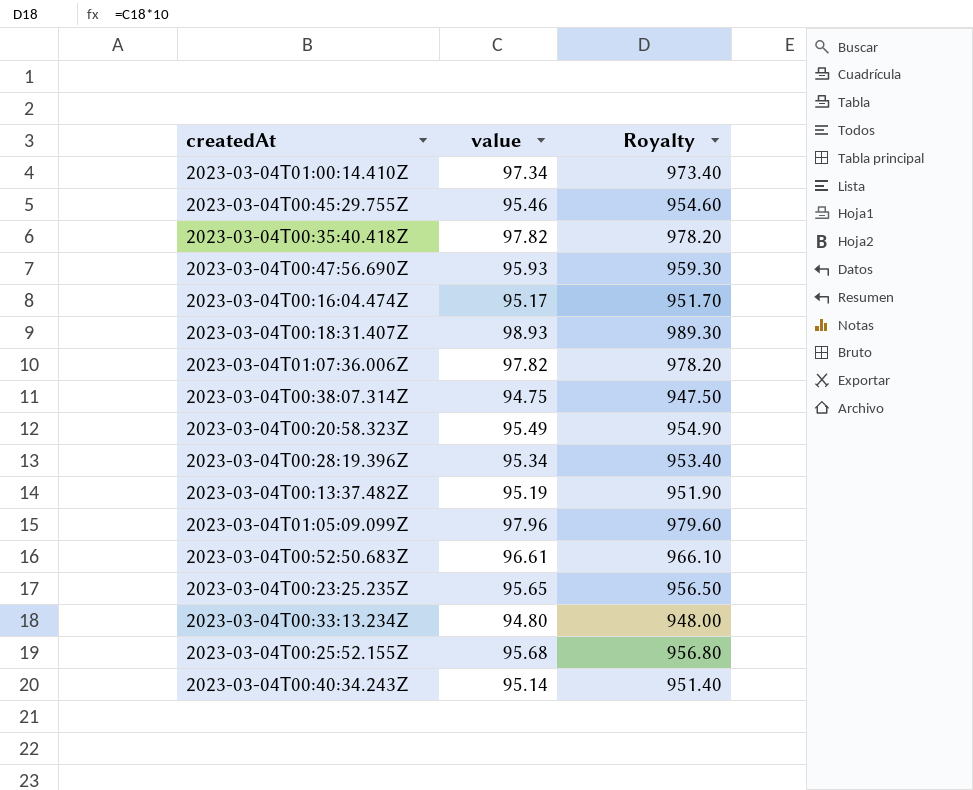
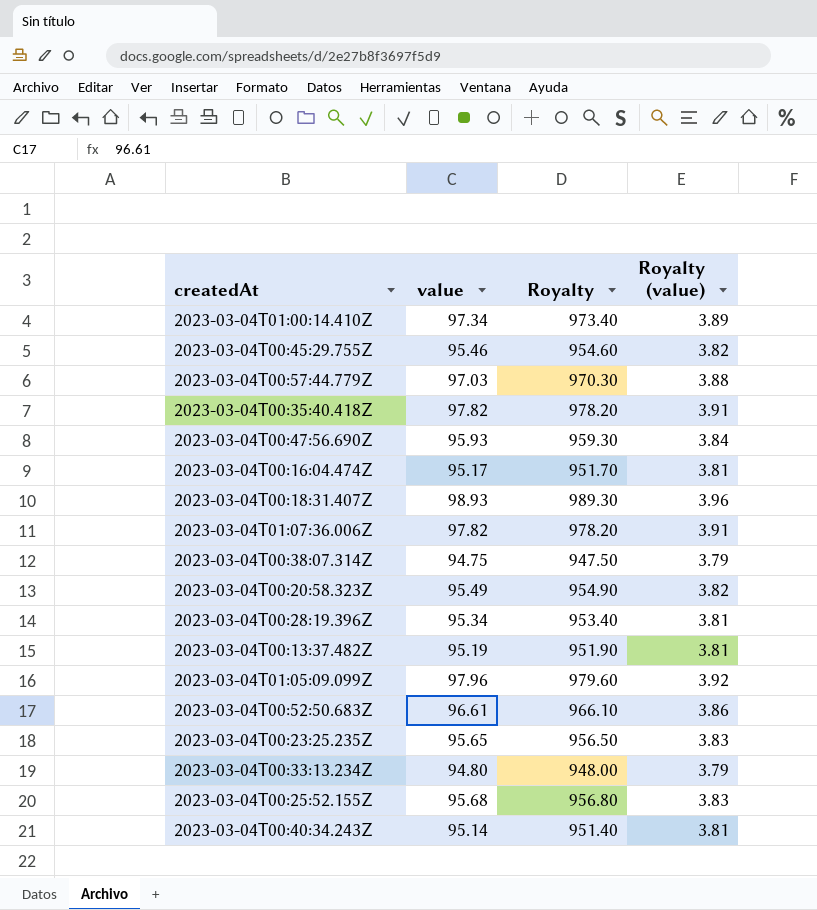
column Royalty (value) | formula: none -> [value] * 0.04
row 2023-03-04T00:57:44.779Z: none -> 97.03 | 970.30 | 3.88

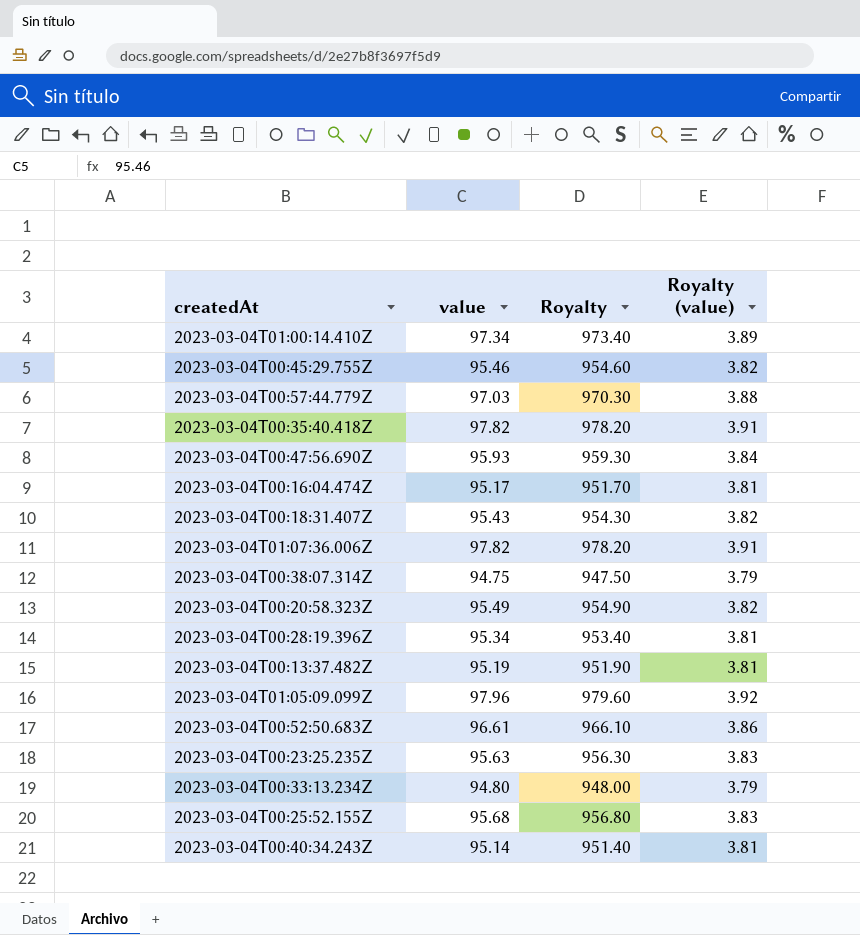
2023-03-04T00:18:31.407Z | value: 98.93 -> 95.43
2023-03-04T00:18:31.407Z | Royalty: 989.30 -> 954.30
2023-03-04T00:18:31.407Z | Royalty (value): 3.96 -> 3.82
2023-03-04T00:23:25.235Z | value: 95.65 -> 95.63
2023-03-04T00:23:25.235Z | Royalty: 956.50 -> 956.30

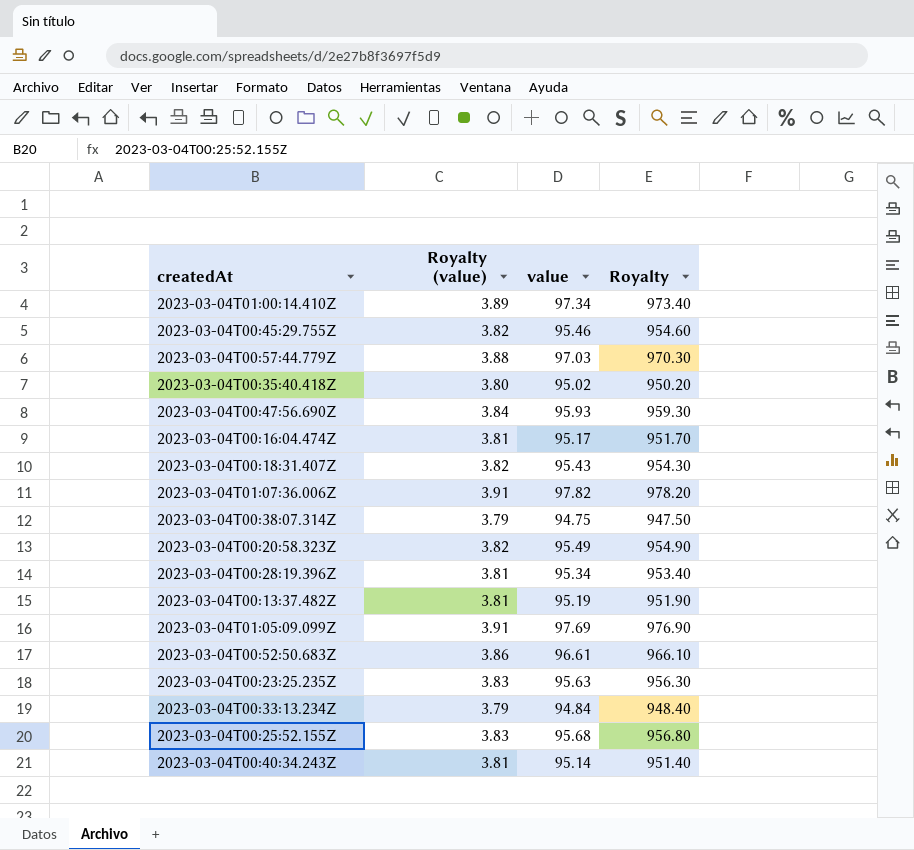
column Royalty (value) | position: 4 -> 2
2023-03-04T00:35:40.418Z | Royalty (value): 3.91 -> 3.80
2023-03-04T00:35:40.418Z | value: 97.82 -> 95.02
2023-03-04T00:35:40.418Z | Royalty: 978.20 -> 950.20
2023-03-04T01:05:09.099Z | Royalty (value): 3.92 -> 3.91
2023-03-04T01:05:09.099Z | value: 97.96 -> 97.69
2023-03-04T01:05:09.099Z | Royalty: 979.60 -> 976.90
2023-03-04T00:33:13.234Z | value: 94.80 -> 94.84
2023-03-04T00:33:13.234Z | Royalty: 948.00 -> 948.40

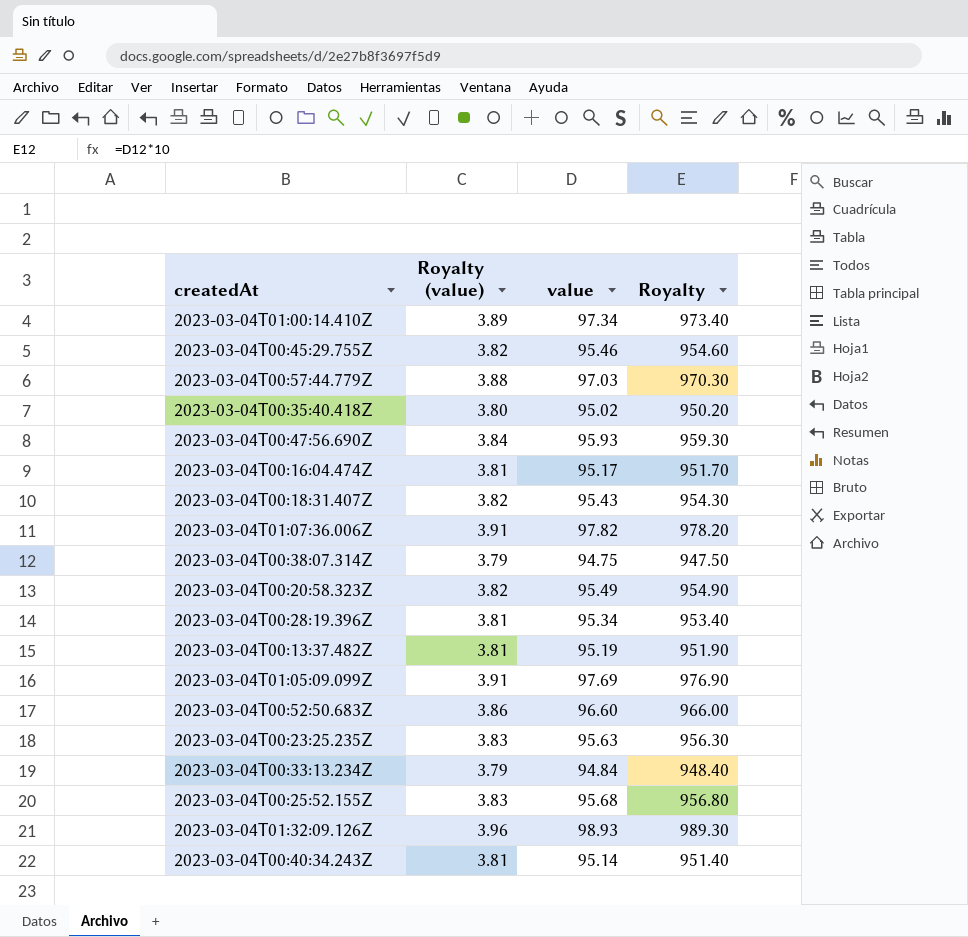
2023-03-04T00:52:50.683Z | value: 96.61 -> 96.60
2023-03-04T00:52:50.683Z | Royalty: 966.10 -> 966.00
row 2023-03-04T01:32:09.126Z: none -> 3.96 | 98.93 | 989.30

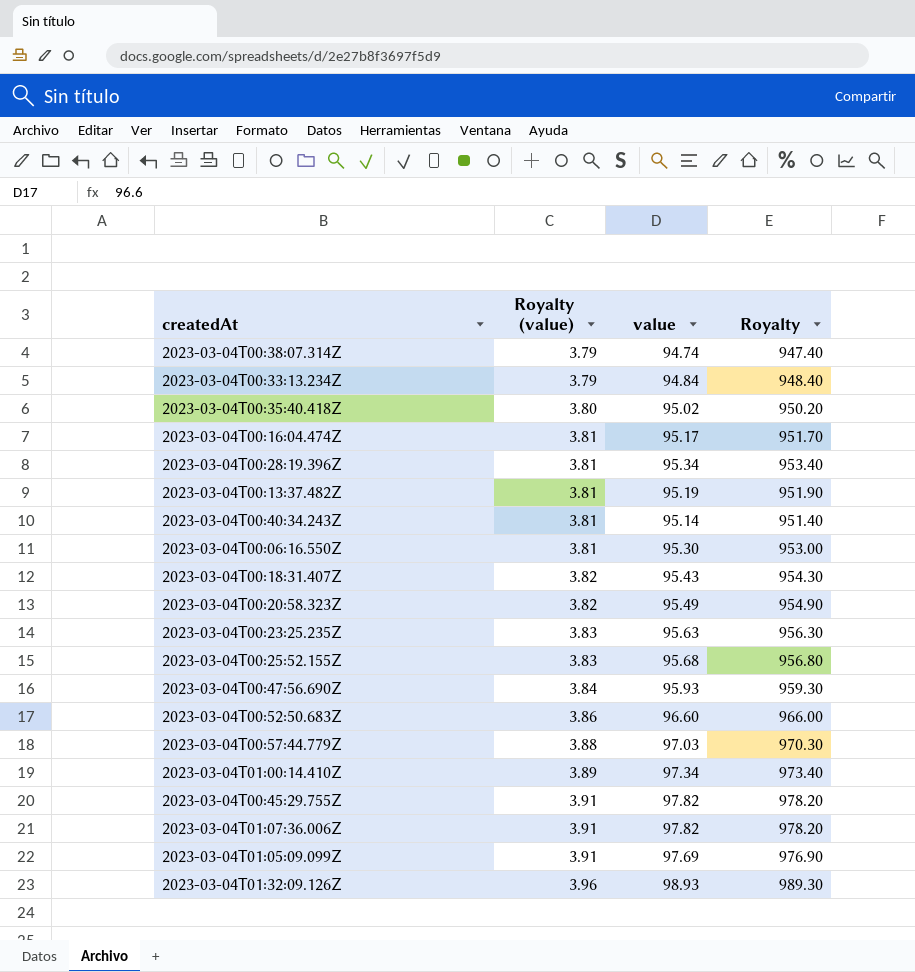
row order: none -> Royalty (value) ascending
2023-03-04T00:38:07.314Z | value: 94.75 -> 94.74
2023-03-04T00:38:07.314Z | Royalty: 947.50 -> 947.40
row 2023-03-04T00:06:16.550Z: none -> 3.81 | 95.30 | 953.00
2023-03-04T00:45:29.755Z | Royalty (value): 3.82 -> 3.91
2023-03-04T00:45:29.755Z | value: 95.46 -> 97.82
2023-03-04T00:45:29.755Z | Royalty: 954.60 -> 978.20

